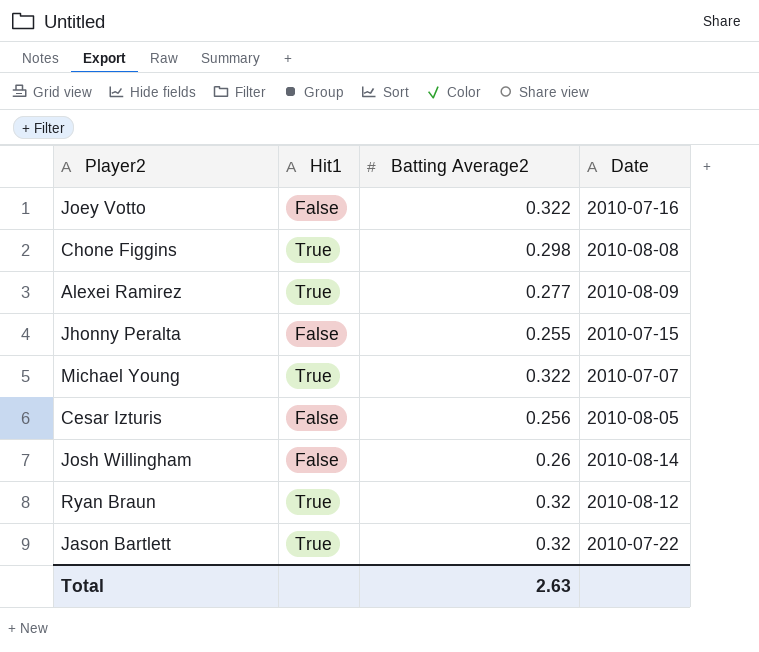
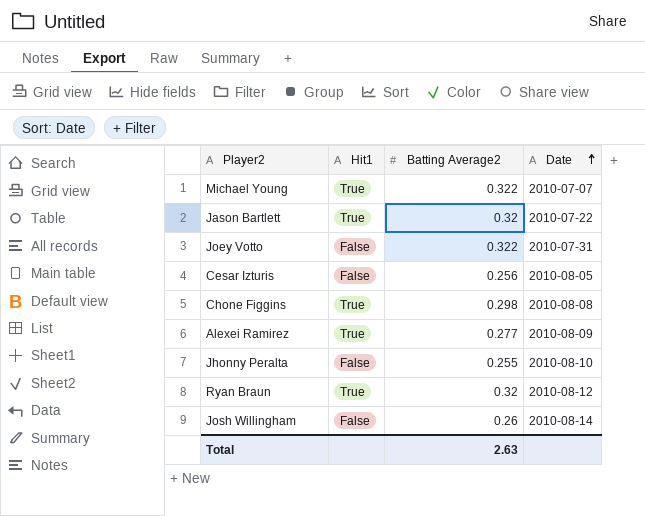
row order: none -> Date ascending
Joey Votto | Date: 2010-07-16 -> 2010-07-31
Jhonny Peralta | Date: 2010-07-15 -> 2010-08-10

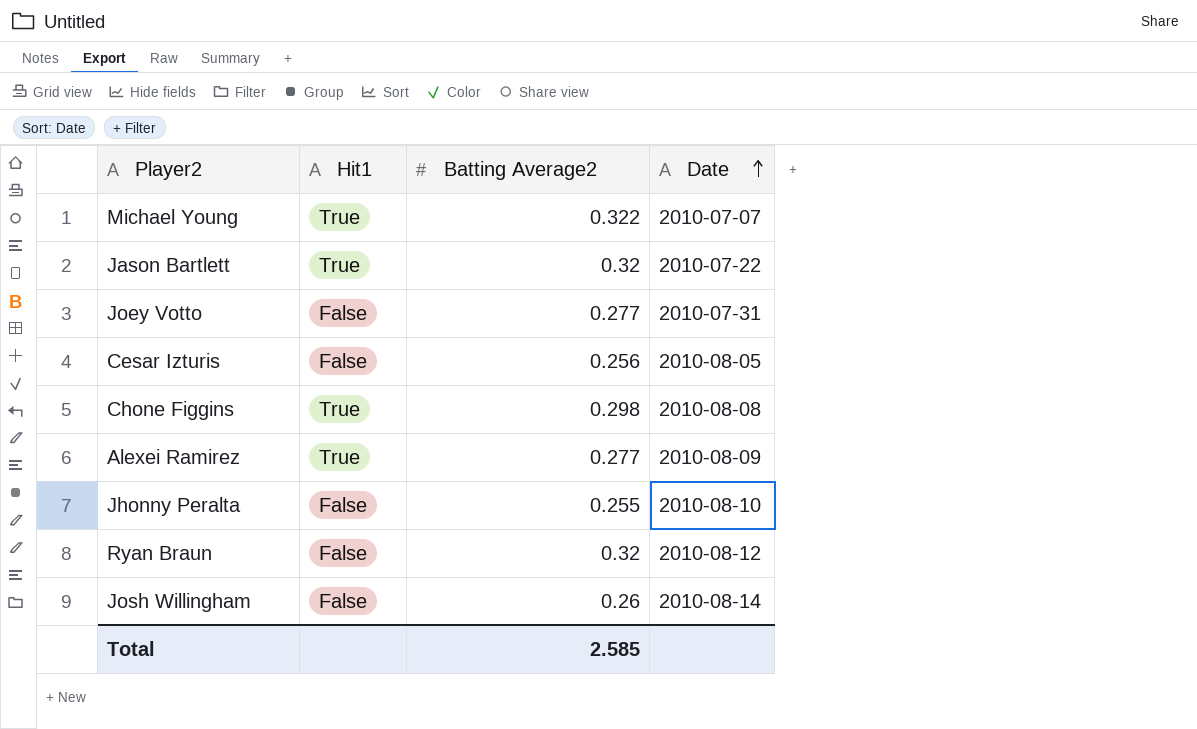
Joey Votto | Batting Average2: 0.322 -> 0.277
Ryan Braun | Hit1: True -> False
Total | Batting Average2: 2.63 -> 2.585

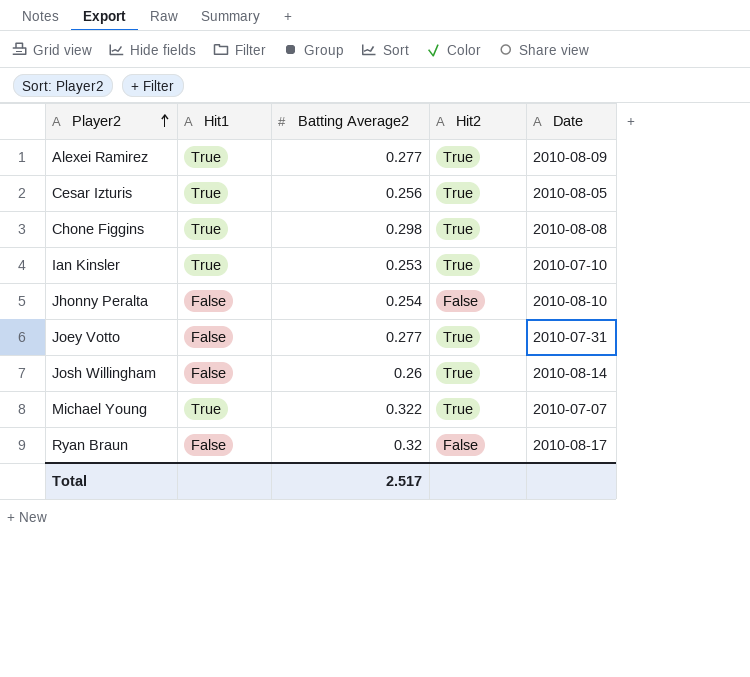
row order: Date ascending -> Player2 ascending
column Hit2 | position: none -> 4
row Jason Bartlett: True | 0.32 | 2010-07-22 -> none
Cesar Izturis | Hit1: False -> True
row Ian Kinsler: none -> True | 0.253 | True | 2010-07-10
Jhonny Peralta | Batting Average2: 0.255 -> 0.254
Ryan Braun | Date: 2010-08-12 -> 2010-08-17
Total | Batting Average2: 2.585 -> 2.517

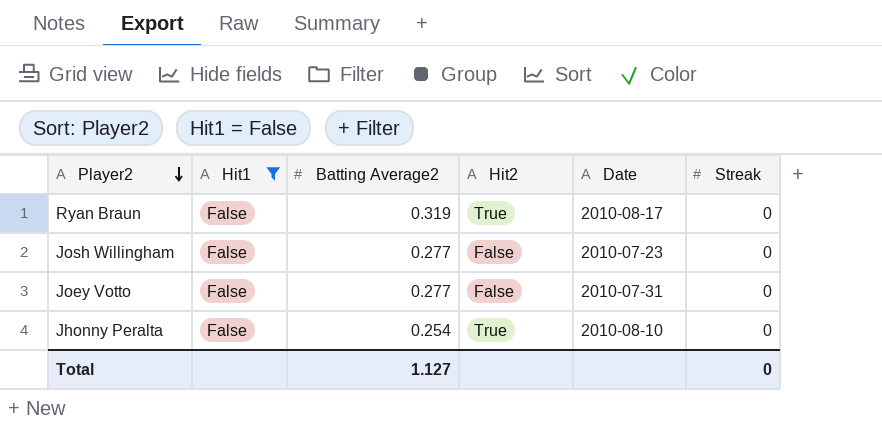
filter: none -> Hit1 = False
row order: Player2 ascending -> Player2 descending
column Streak | position: none -> 6
Ryan Braun | Batting Average2: 0.32 -> 0.319
Ryan Braun | Hit2: False -> True
Josh Willingham | Batting Average2: 0.26 -> 0.277
Josh Willingham | Hit2: True -> False
Josh Willingham | Date: 2010-08-14 -> 2010-07-23
Joey Votto | Hit2: True -> False
Jhonny Peralta | Hit2: False -> True
Total | Batting Average2: 2.517 -> 1.127

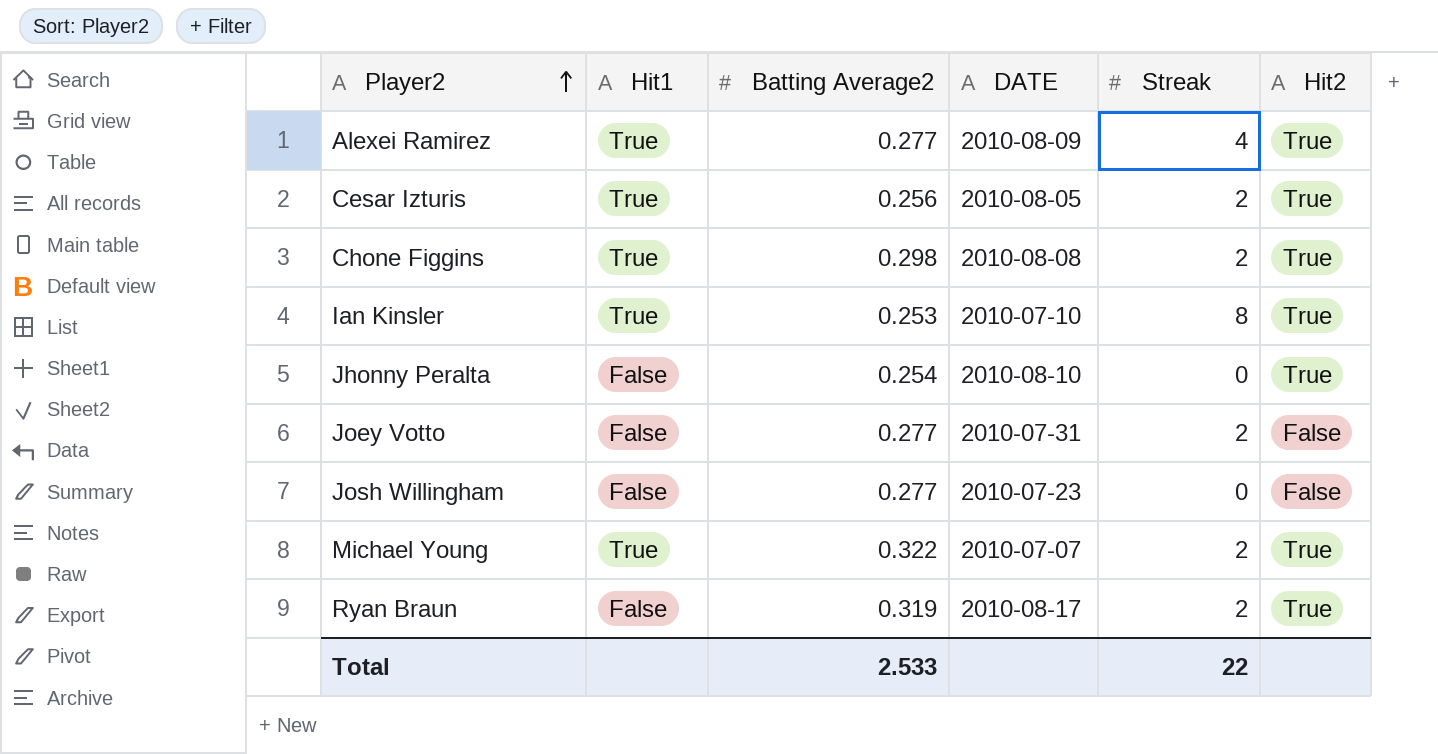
filter: Hit1 = False -> none
row order: Player2 descending -> Player2 ascending
column name: Date -> DATE
column Hit2 | position: 4 -> 6
Joey Votto | Streak: 0 -> 2
Ryan Braun | Streak: 0 -> 2
Total | Batting Average2: 1.127 -> 2.533
Total | Streak: 0 -> 22

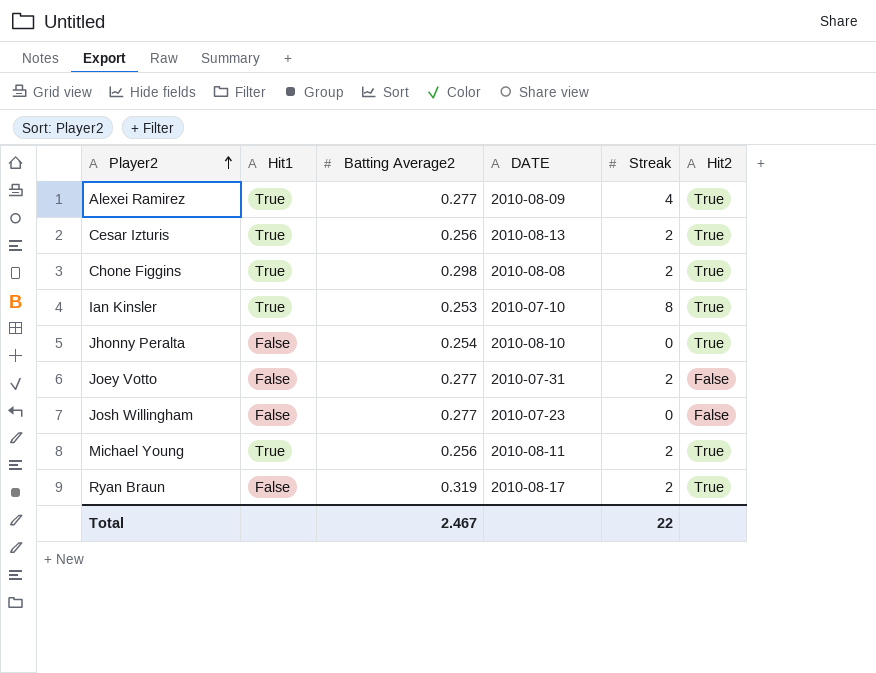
Cesar Izturis | DATE: 2010-08-05 -> 2010-08-13
Michael Young | Batting Average2: 0.322 -> 0.256
Michael Young | DATE: 2010-07-07 -> 2010-08-11
Total | Batting Average2: 2.533 -> 2.467

